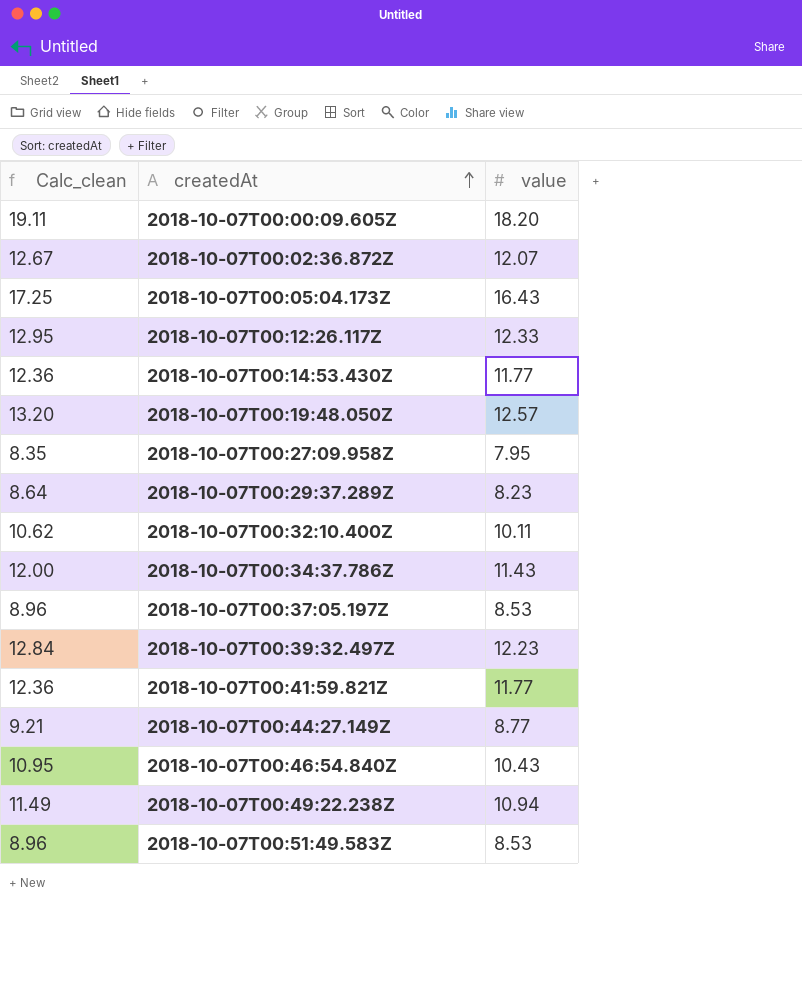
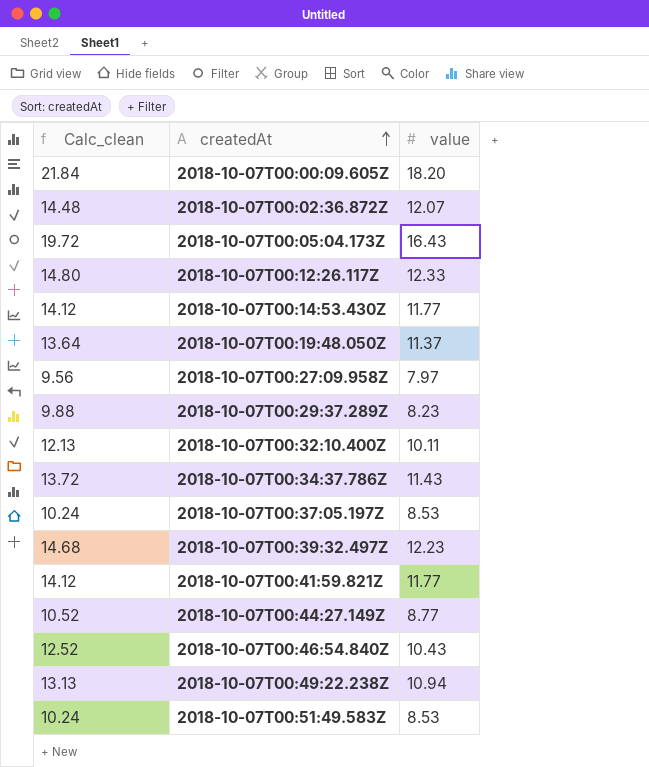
column Calc_clean | formula: [value] * 1.05 -> [value] * 1.2
2018-10-07T00:19:48.050Z | value: 12.57 -> 11.37
2018-10-07T00:27:09.958Z | value: 7.95 -> 7.97

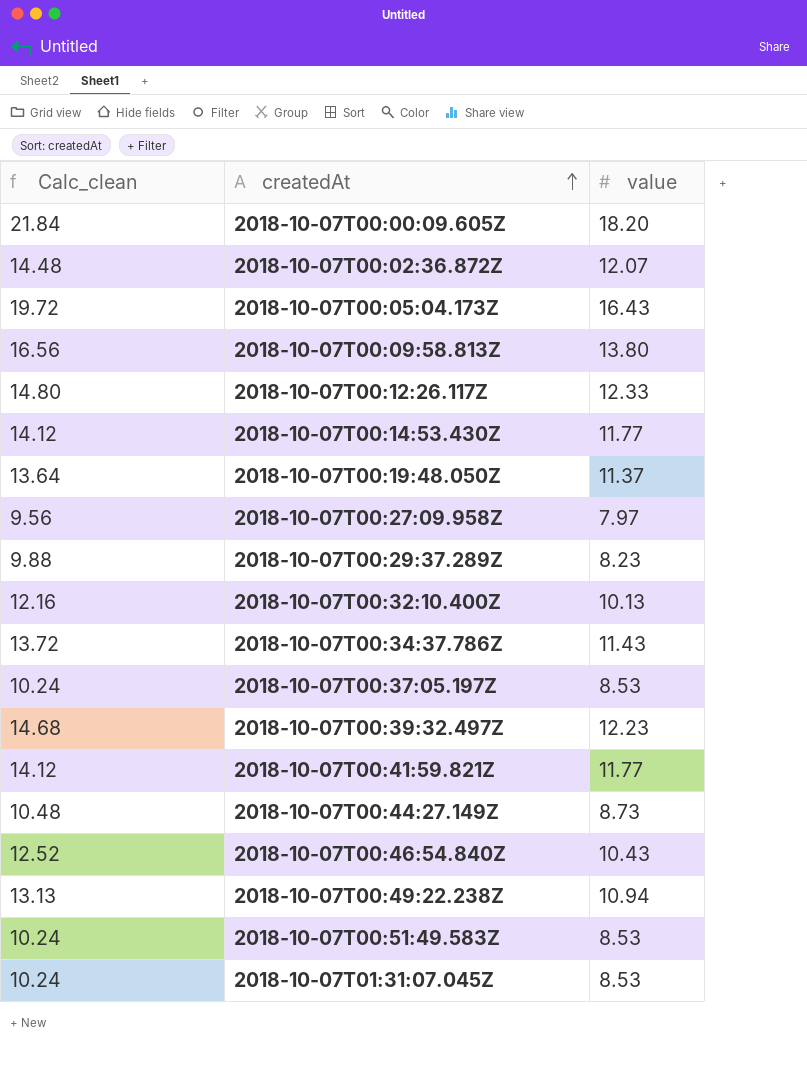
row 2018-10-07T00:09:58.813Z: none -> 16.56 | 13.80
2018-10-07T00:32:10.400Z | Calc_clean: 12.13 -> 12.16
2018-10-07T00:32:10.400Z | value: 10.11 -> 10.13
2018-10-07T00:44:27.149Z | Calc_clean: 10.52 -> 10.48
2018-10-07T00:44:27.149Z | value: 8.77 -> 8.73
row 2018-10-07T01:31:07.045Z: none -> 10.24 | 8.53

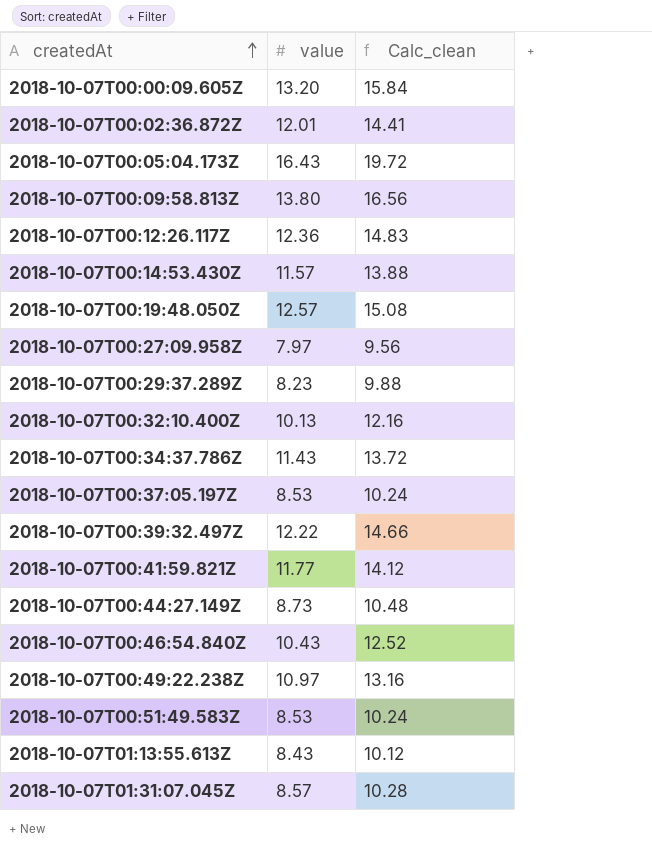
column Calc_clean | position: 1 -> 3
2018-10-07T00:00:09.605Z | value: 18.20 -> 13.20
2018-10-07T00:00:09.605Z | Calc_clean: 21.84 -> 15.84
2018-10-07T00:02:36.872Z | value: 12.07 -> 12.01
2018-10-07T00:02:36.872Z | Calc_clean: 14.48 -> 14.41
2018-10-07T00:12:26.117Z | value: 12.33 -> 12.36
2018-10-07T00:12:26.117Z | Calc_clean: 14.80 -> 14.83
2018-10-07T00:14:53.430Z | value: 11.77 -> 11.57
2018-10-07T00:14:53.430Z | Calc_clean: 14.12 -> 13.88
2018-10-07T00:19:48.050Z | value: 11.37 -> 12.57
2018-10-07T00:19:48.050Z | Calc_clean: 13.64 -> 15.08
2018-10-07T00:39:32.497Z | value: 12.23 -> 12.22
2018-10-07T00:39:32.497Z | Calc_clean: 14.68 -> 14.66
2018-10-07T00:49:22.238Z | value: 10.94 -> 10.97
2018-10-07T00:49:22.238Z | Calc_clean: 13.13 -> 13.16
row 2018-10-07T01:13:55.613Z: none -> 8.43 | 10.12
2018-10-07T01:31:07.045Z | value: 8.53 -> 8.57
2018-10-07T01:31:07.045Z | Calc_clean: 10.24 -> 10.28

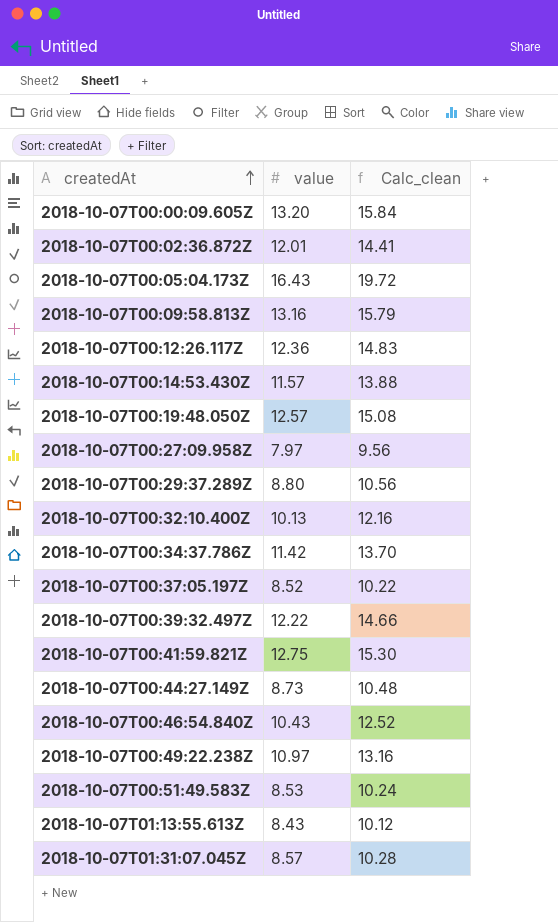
2018-10-07T00:09:58.813Z | value: 13.80 -> 13.16
2018-10-07T00:09:58.813Z | Calc_clean: 16.56 -> 15.79
2018-10-07T00:29:37.289Z | value: 8.23 -> 8.80
2018-10-07T00:29:37.289Z | Calc_clean: 9.88 -> 10.56
2018-10-07T00:34:37.786Z | value: 11.43 -> 11.42
2018-10-07T00:34:37.786Z | Calc_clean: 13.72 -> 13.70
2018-10-07T00:37:05.197Z | value: 8.53 -> 8.52
2018-10-07T00:37:05.197Z | Calc_clean: 10.24 -> 10.22
2018-10-07T00:41:59.821Z | value: 11.77 -> 12.75
2018-10-07T00:41:59.821Z | Calc_clean: 14.12 -> 15.30

